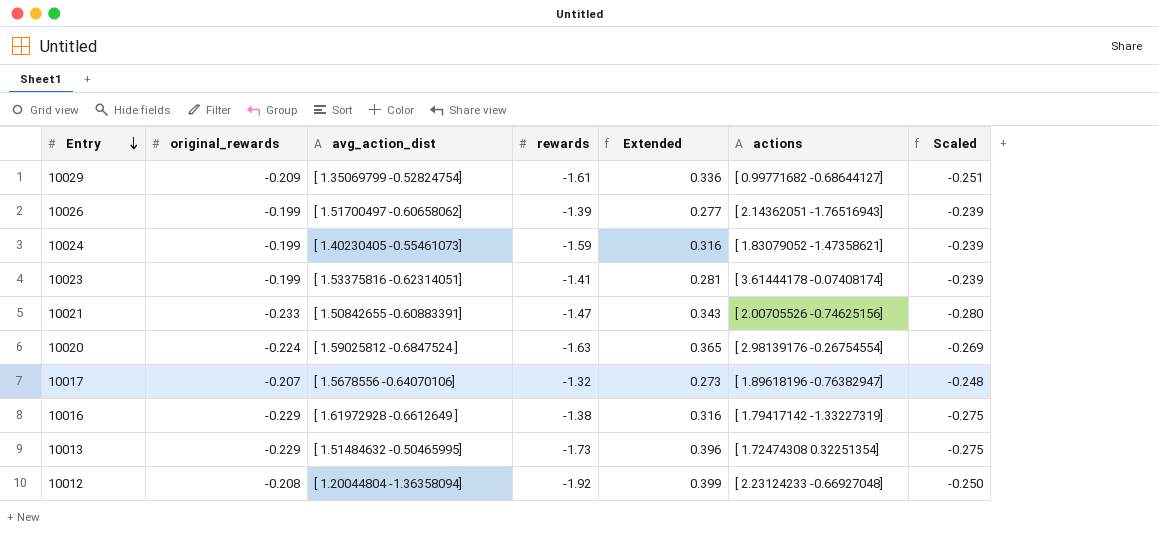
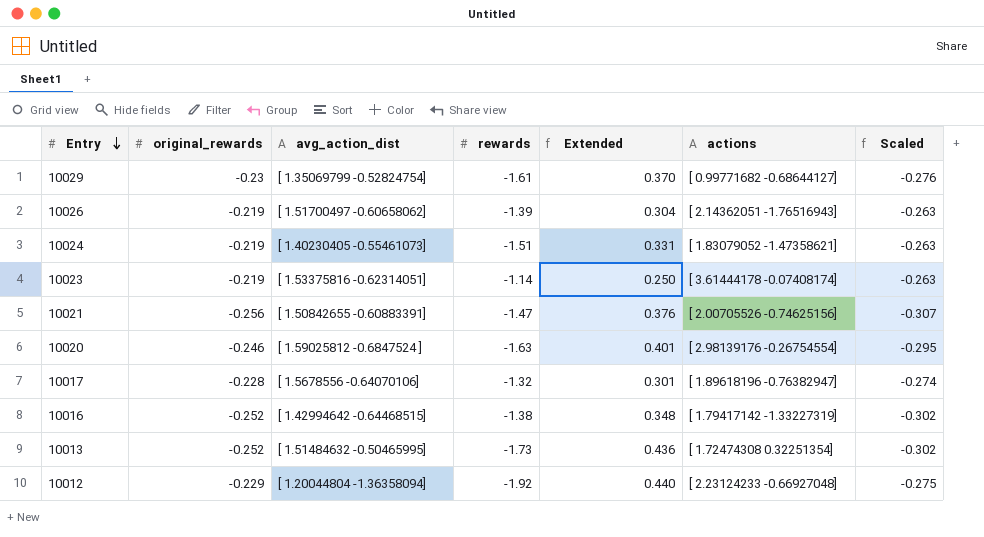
10029 | original_rewards: -0.209 -> -0.23
10029 | Extended: 0.336 -> 0.370
10029 | Scaled: -0.251 -> -0.276
10026 | original_rewards: -0.199 -> -0.219
10026 | Extended: 0.277 -> 0.304
10026 | Scaled: -0.239 -> -0.263
10024 | original_rewards: -0.199 -> -0.219
10024 | rewards: -1.59 -> -1.51
10024 | Extended: 0.316 -> 0.331
10024 | Scaled: -0.239 -> -0.263
10023 | original_rewards: -0.199 -> -0.219
10023 | rewards: -1.41 -> -1.14
10023 | Extended: 0.281 -> 0.250
10023 | Scaled: -0.239 -> -0.263
10021 | original_rewards: -0.233 -> -0.256
10021 | Extended: 0.343 -> 0.376
10021 | Scaled: -0.280 -> -0.307
10020 | original_rewards: -0.224 -> -0.246
10020 | Extended: 0.365 -> 0.401
10020 | Scaled: -0.269 -> -0.295
10017 | original_rewards: -0.207 -> -0.228
10017 | Extended: 0.273 -> 0.301
10017 | Scaled: -0.248 -> -0.274
10016 | original_rewards: -0.229 -> -0.252
10016 | avg_action_dist: [ 1.61972928 -0.6612649 ] -> [ 1.42994642 -0.64468515]
10016 | Extended: 0.316 -> 0.348
10016 | Scaled: -0.275 -> -0.302
10013 | original_rewards: -0.229 -> -0.252
10013 | Extended: 0.396 -> 0.436
10013 | Scaled: -0.275 -> -0.302
10012 | original_rewards: -0.208 -> -0.229
10012 | Extended: 0.399 -> 0.440
10012 | Scaled: -0.250 -> -0.275

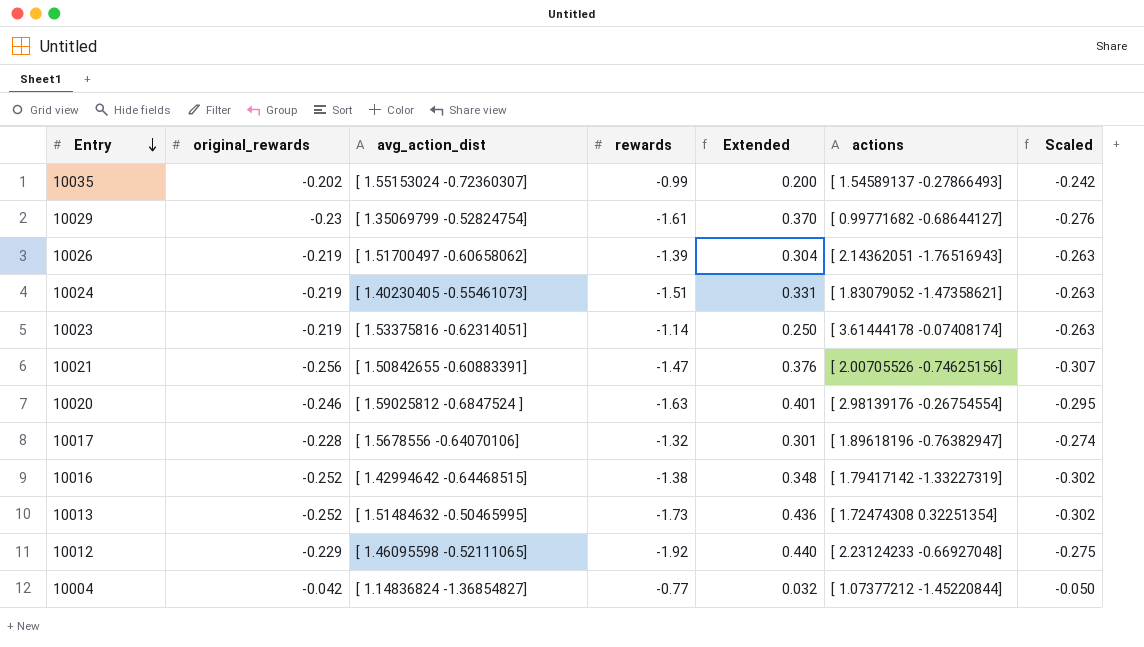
row 10035: none -> -0.202 | [ 1.55153024 -0.72360307] | -0.99 | 0.200 | [ 1.54589137 -0.27866493] | -0.242
10012 | avg_action_dist: [ 1.20044804 -1.36358094] -> [ 1.46095598 -0.52111065]
row 10004: none -> -0.042 | [ 1.14836824 -1.36854827] | -0.77 | 0.032 | [ 1.07377212 -1.45220844] | -0.050

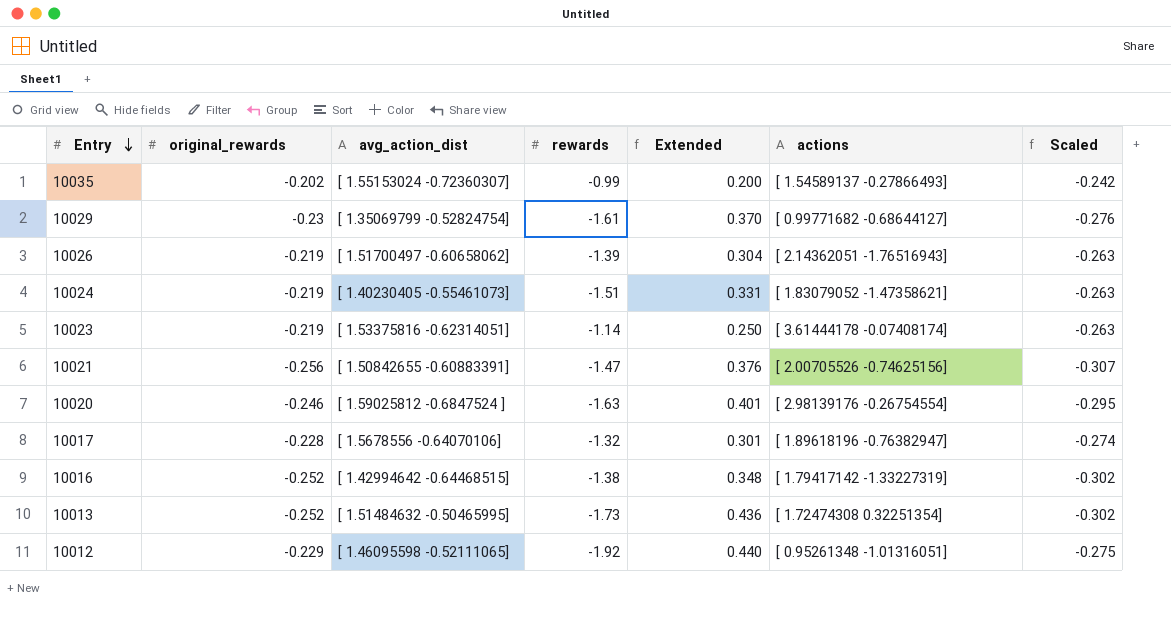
row 10004: -0.042 | [ 1.14836824 -1.36854827] | -0.77 | 0.032 | [ 1.07377212 -1.45220844] | -0.050 -> none
10012 | actions: [ 2.23124233 -0.66927048] -> [ 0.95261348 -1.01316051]

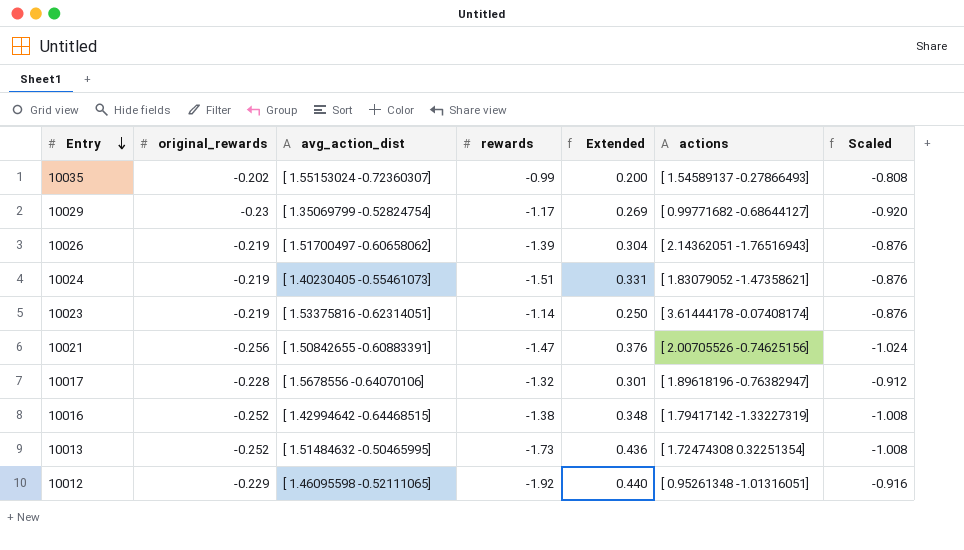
column Scaled | formula: [original_rewards] * 1.2 -> [original_rewards] * 4
row 10020: -0.246 | [ 1.59025812 -0.6847524 ] | -1.63 | 0.401 | [ 2.98139176 -0.26754554] | -0.295 -> none
10029 | rewards: -1.61 -> -1.17
10029 | Extended: 0.370 -> 0.269

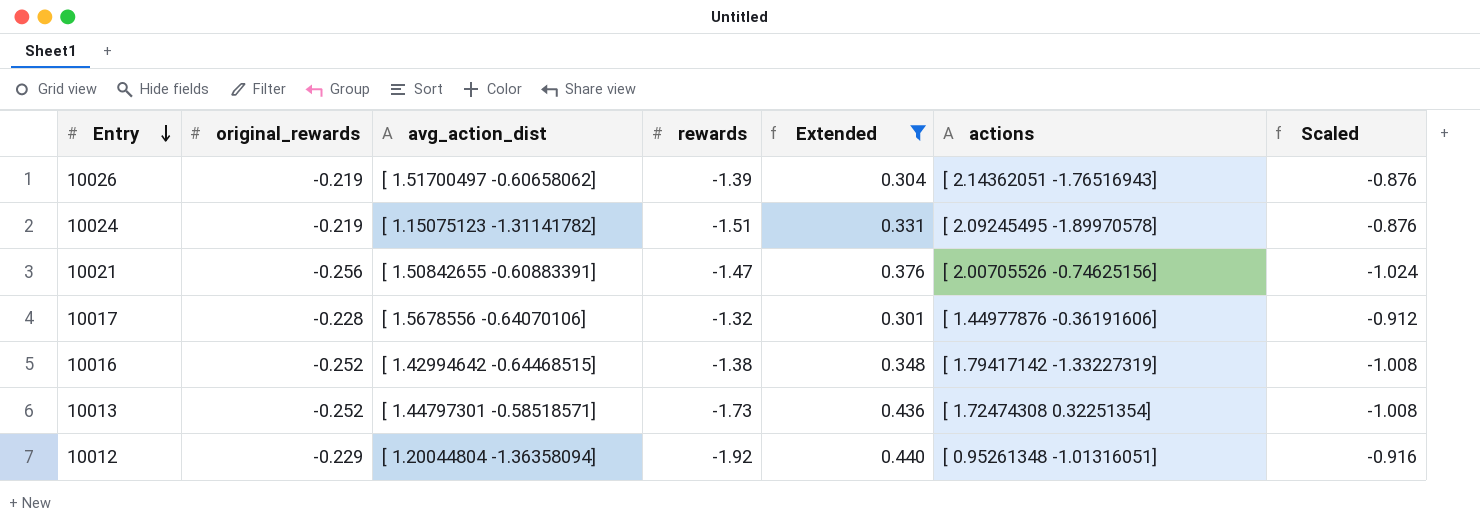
filter: none -> Extended >= 0.301
10024 | avg_action_dist: [ 1.40230405 -0.55461073] -> [ 1.15075123 -1.31141782]
10024 | actions: [ 1.83079052 -1.47358621] -> [ 2.09245495 -1.89970578]
10017 | actions: [ 1.89618196 -0.76382947] -> [ 1.44977876 -0.36191606]
10013 | avg_action_dist: [ 1.51484632 -0.50465995] -> [ 1.44797301 -0.58518571]
10012 | avg_action_dist: [ 1.46095598 -0.52111065] -> [ 1.20044804 -1.36358094]

